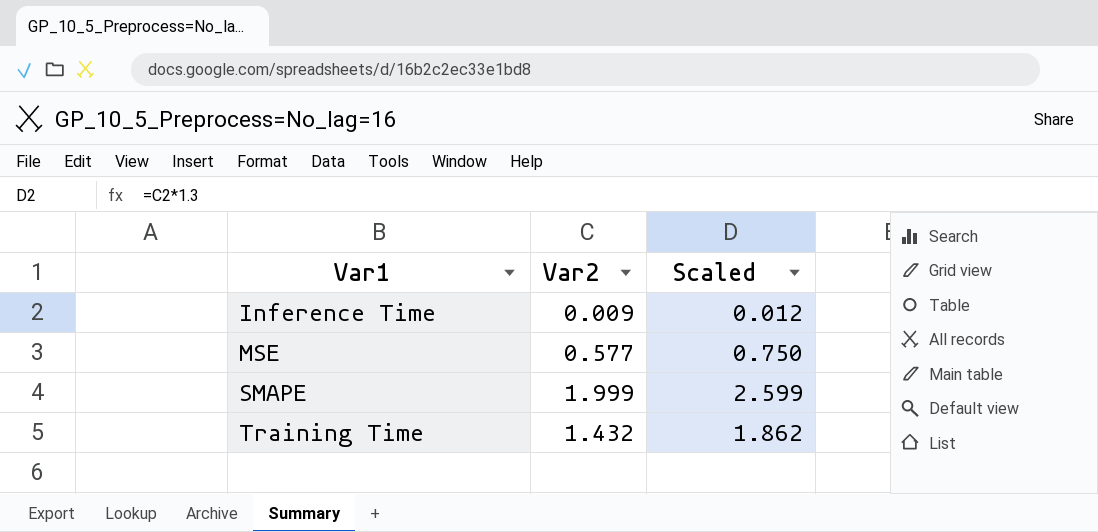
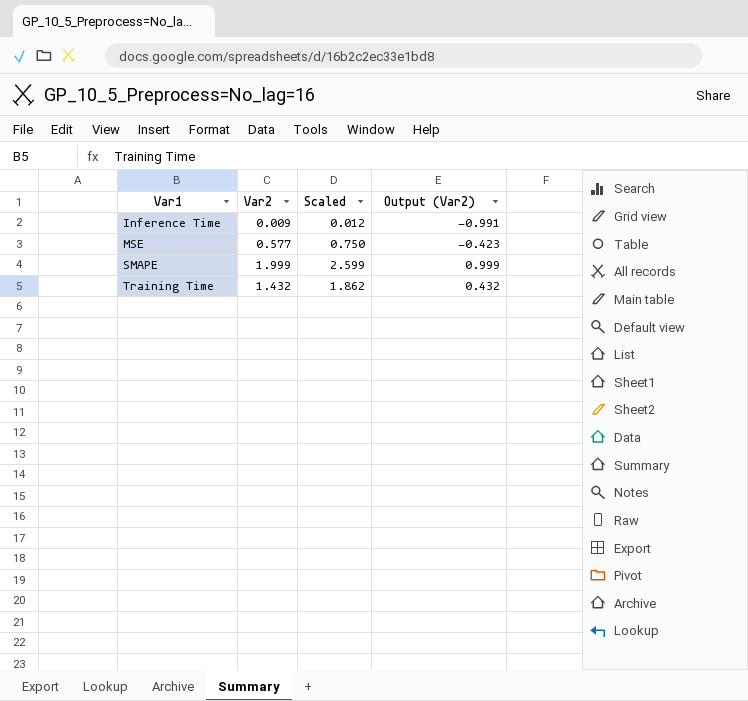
column Output (Var2) | formula: none -> [Var2] - 1

